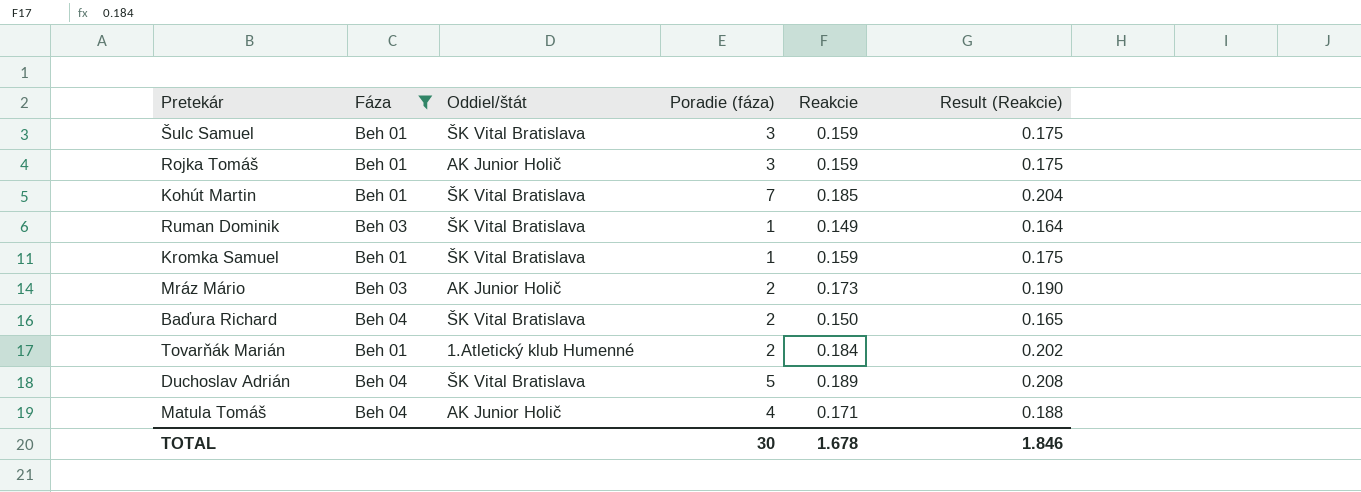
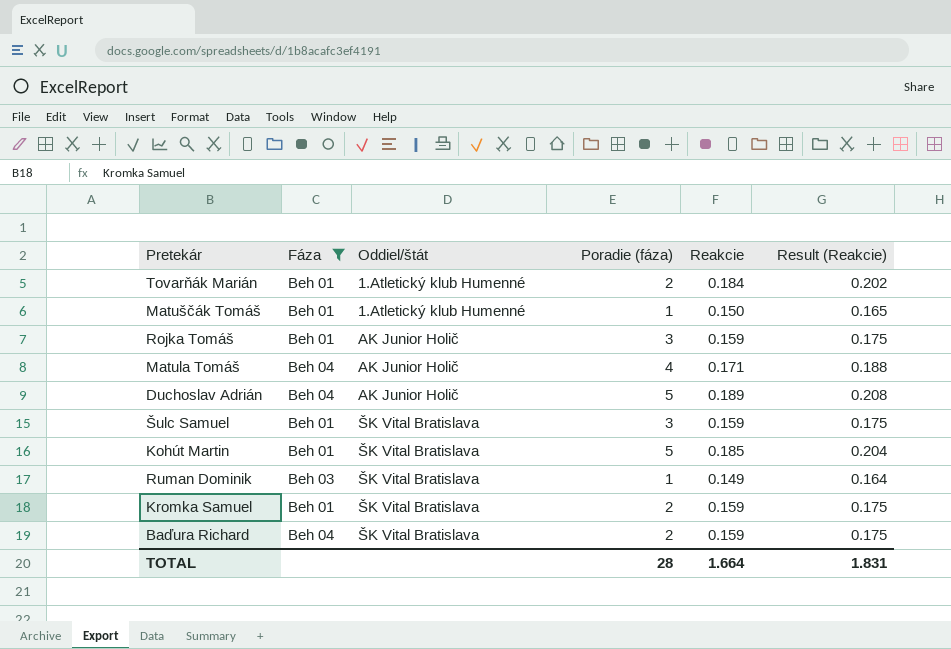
row order: none -> Oddiel/štát ascending
row Mráz Mário: Beh 03 | AK Junior Holič | 2 | 0.173 | 0.190 -> none
row Matuščák Tomáš: none -> Beh 01 | 1.Atletický klub Humenné | 1 | 0.150 | 0.165
Duchoslav Adrián | Oddiel/štát: ŠK Vital Bratislava -> AK Junior Holič
Kohút Martin | Poradie (fáza): 7 -> 5
Kromka Samuel | Poradie (fáza): 1 -> 2
Baďura Richard | Reakcie: 0.150 -> 0.159
Baďura Richard | Result (Reakcie): 0.165 -> 0.175
TOTAL | Poradie (fáza): 30 -> 28
TOTAL | Reakcie: 1.678 -> 1.664
TOTAL | Result (Reakcie): 1.846 -> 1.831

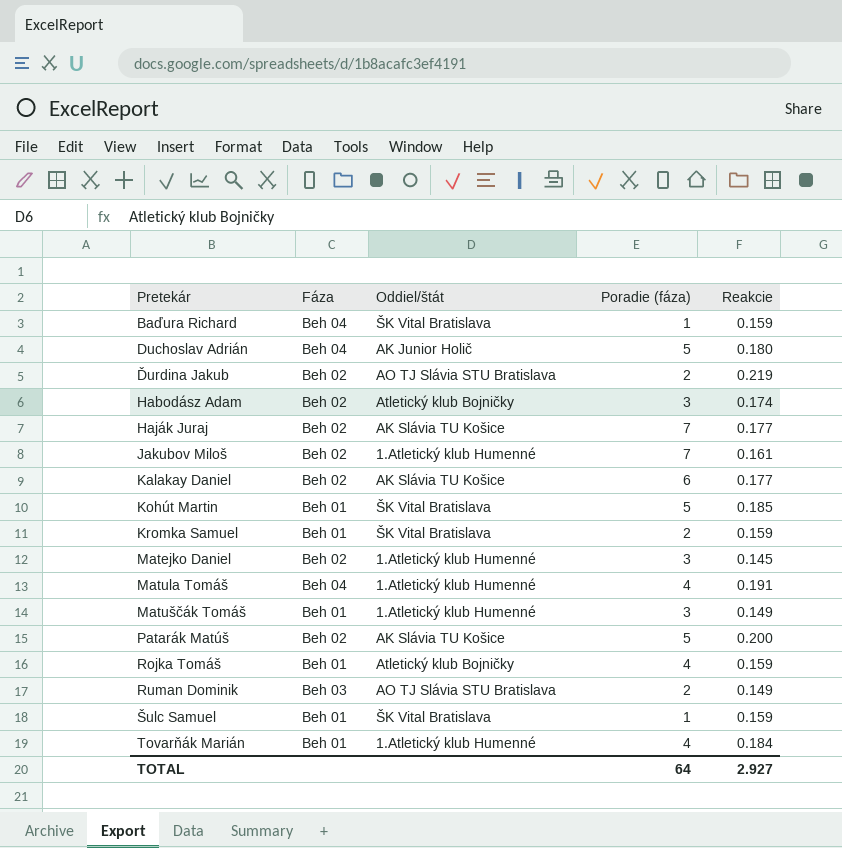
filter: Fáza != Beh 02 -> none
row order: Oddiel/štát ascending -> Pretekár ascending
column Result (Reakcie) | formula: [Reakcie] * 1.1 -> none
Baďura Richard | Poradie (fáza): 2 -> 1
Duchoslav Adrián | Reakcie: 0.189 -> 0.180
Matula Tomáš | Oddiel/štát: AK Junior Holič -> 1.Atletický klub Humenné
Matula Tomáš | Reakcie: 0.171 -> 0.191
Matuščák Tomáš | Poradie (fáza): 1 -> 3
Matuščák Tomáš | Reakcie: 0.150 -> 0.149
Rojka Tomáš | Oddiel/štát: AK Junior Holič -> Atletický klub Bojničky
Rojka Tomáš | Poradie (fáza): 3 -> 4
Ruman Dominik | Oddiel/štát: ŠK Vital Bratislava -> AO TJ Slávia STU Bratislava
Ruman Dominik | Poradie (fáza): 1 -> 2
Šulc Samuel | Poradie (fáza): 3 -> 1
Tovarňák Marián | Poradie (fáza): 2 -> 4
TOTAL | Poradie (fáza): 28 -> 64
TOTAL | Reakcie: 1.664 -> 2.927

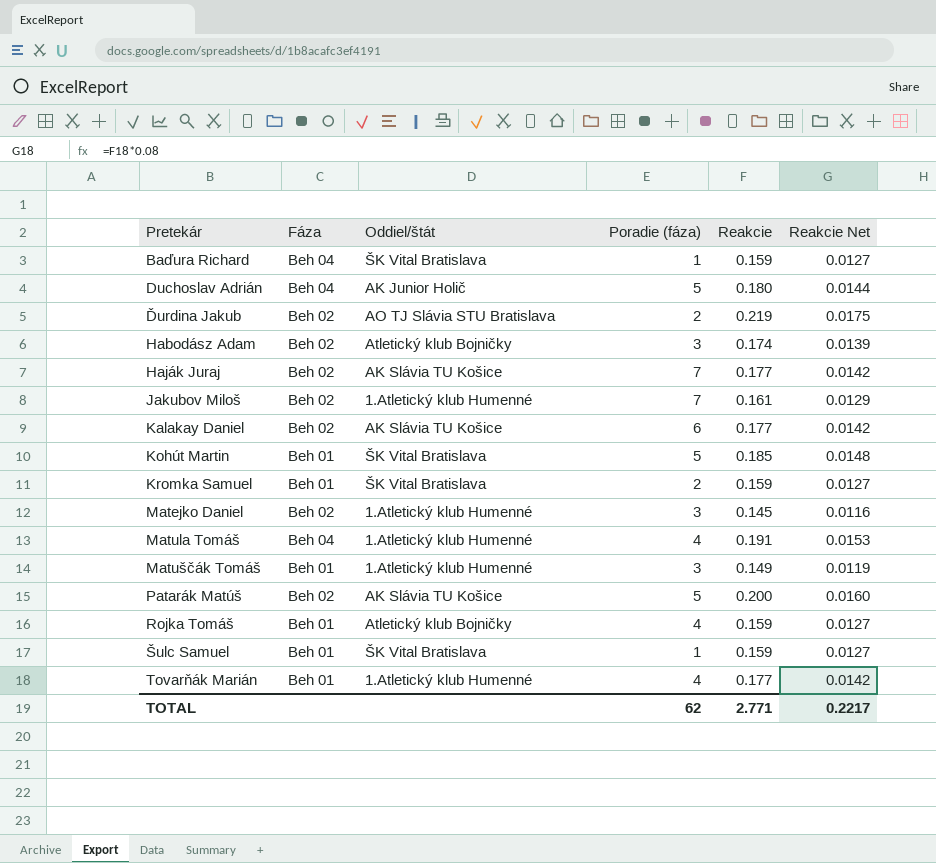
column Reakcie Net | formula: none -> [Reakcie] * 0.08
row Ruman Dominik: Beh 03 | AO TJ Slávia STU Bratislava | 2 | 0.149 -> none
Tovarňák Marián | Reakcie: 0.184 -> 0.177
TOTAL | Poradie (fáza): 64 -> 62
TOTAL | Reakcie: 2.927 -> 2.771

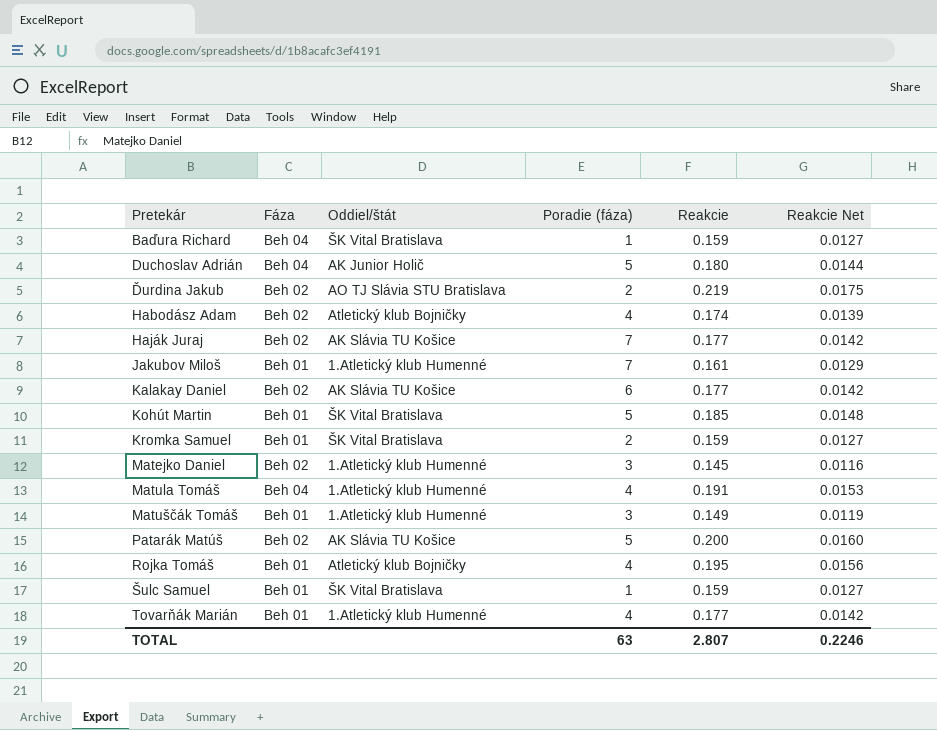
Habodász Adam | Poradie (fáza): 3 -> 4
Jakubov Miloš | Fáza: Beh 02 -> Beh 01
Rojka Tomáš | Reakcie: 0.159 -> 0.195
Rojka Tomáš | Reakcie Net: 0.0127 -> 0.0156
TOTAL | Poradie (fáza): 62 -> 63
TOTAL | Reakcie: 2.771 -> 2.807
TOTAL | Reakcie Net: 0.2217 -> 0.2246

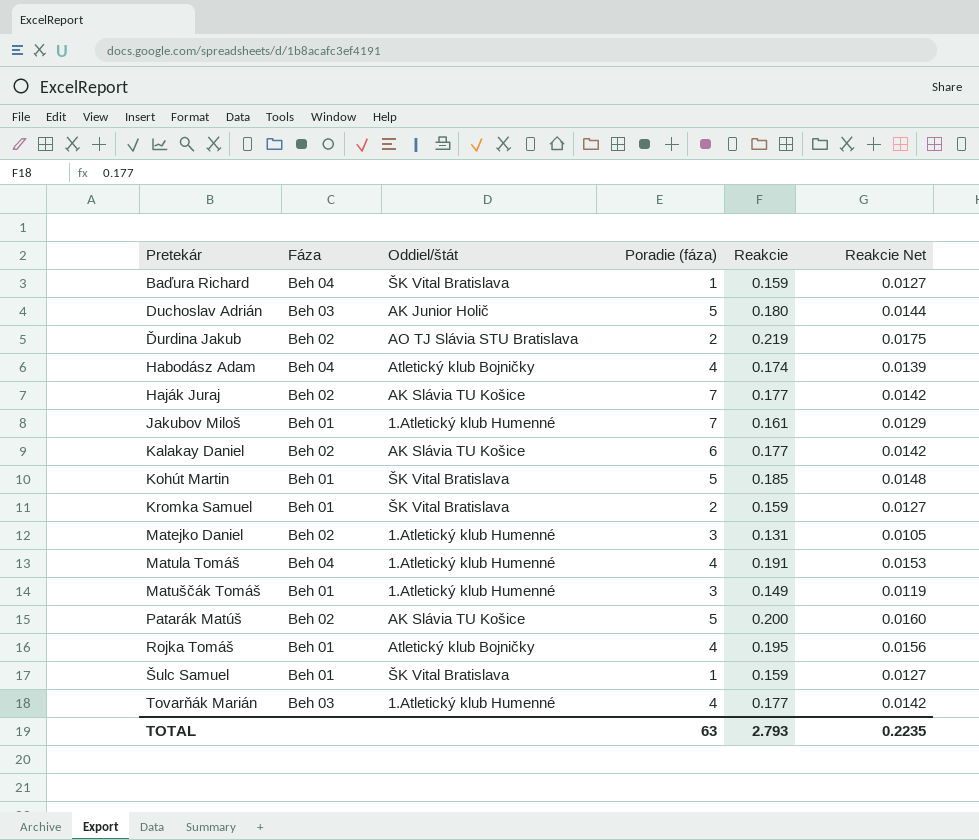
Duchoslav Adrián | Fáza: Beh 04 -> Beh 03
Habodász Adam | Fáza: Beh 02 -> Beh 04
Matejko Daniel | Reakcie: 0.145 -> 0.131
Matejko Daniel | Reakcie Net: 0.0116 -> 0.0105
Tovarňák Marián | Fáza: Beh 01 -> Beh 03
TOTAL | Reakcie: 2.807 -> 2.793
TOTAL | Reakcie Net: 0.2246 -> 0.2235

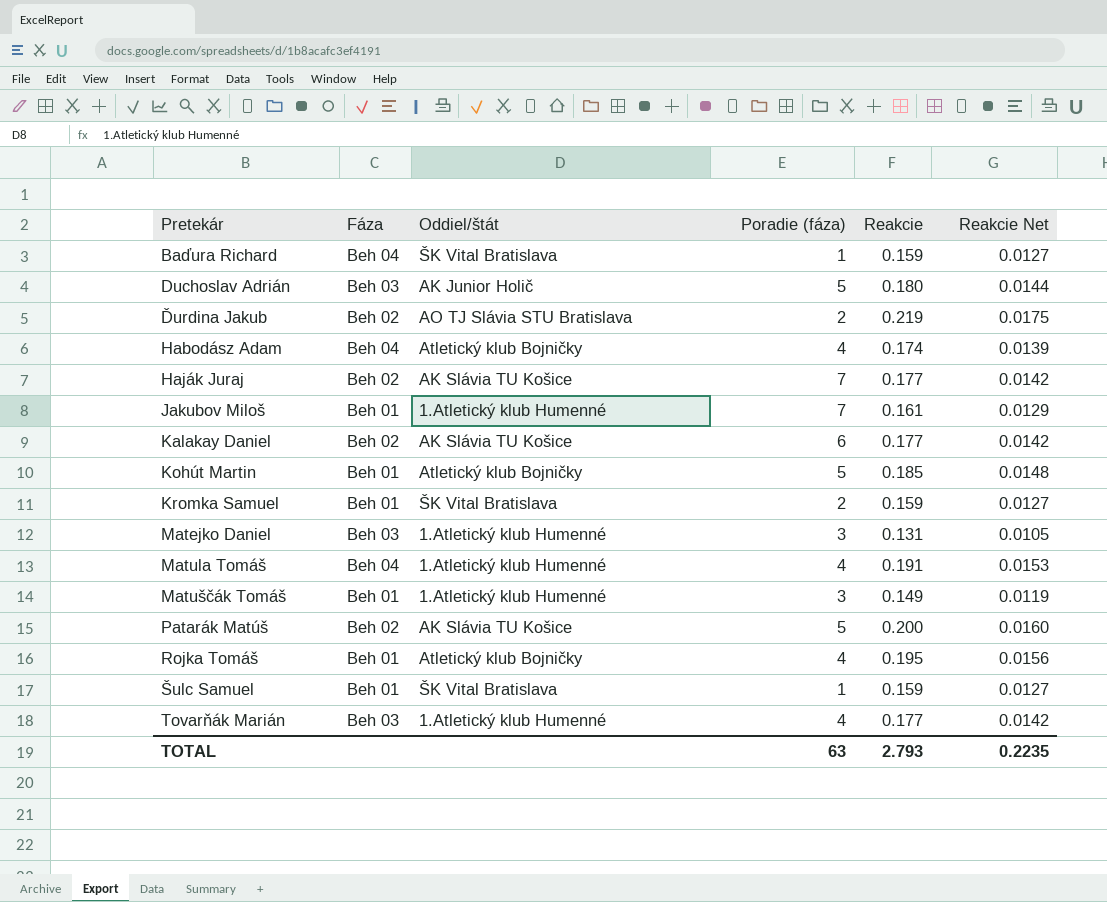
Kohút Martin | Oddiel/štát: ŠK Vital Bratislava -> Atletický klub Bojničky
Matejko Daniel | Fáza: Beh 02 -> Beh 03

